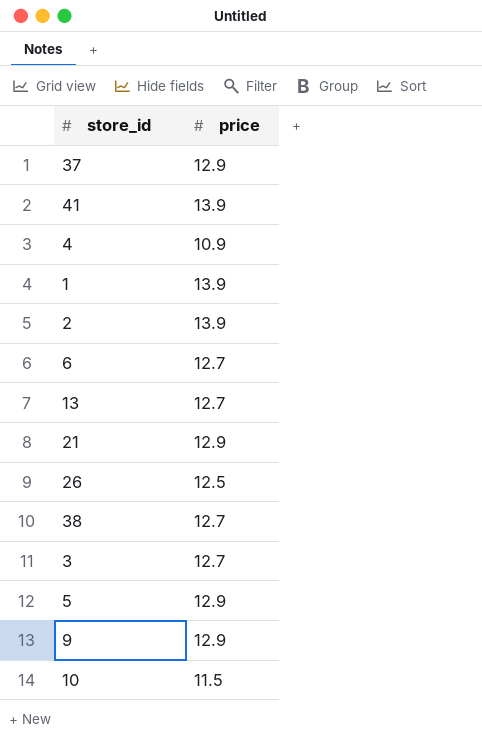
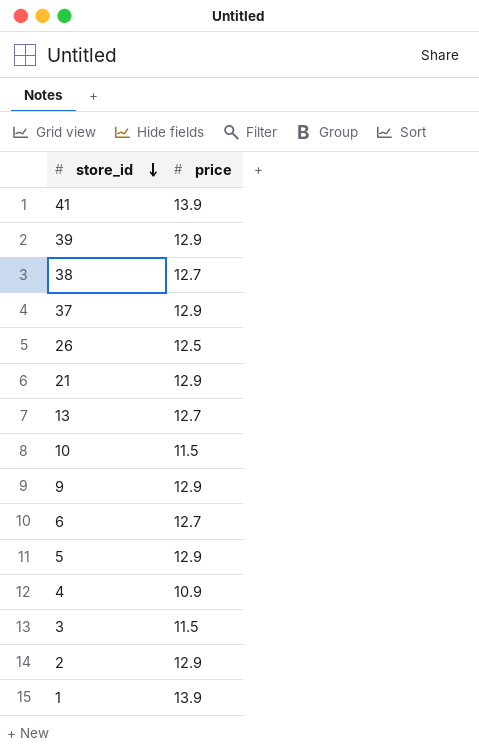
row order: none -> store_id descending
row 39: none -> 12.9
3 | price: 12.7 -> 11.5
2 | price: 13.9 -> 12.9

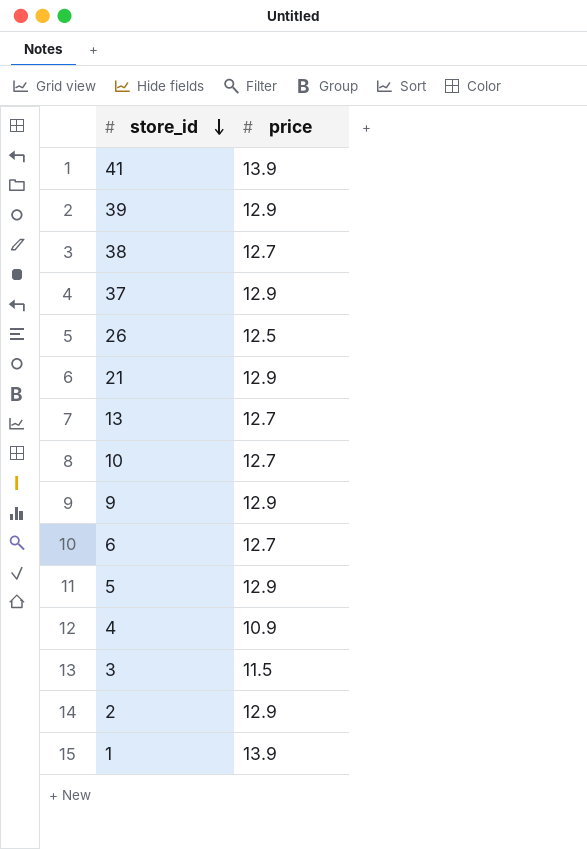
10 | price: 11.5 -> 12.7

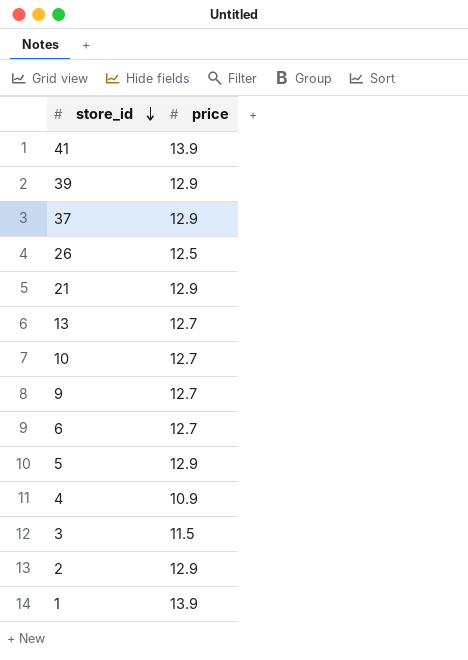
row 38: 12.7 -> none
9 | price: 12.9 -> 12.7

